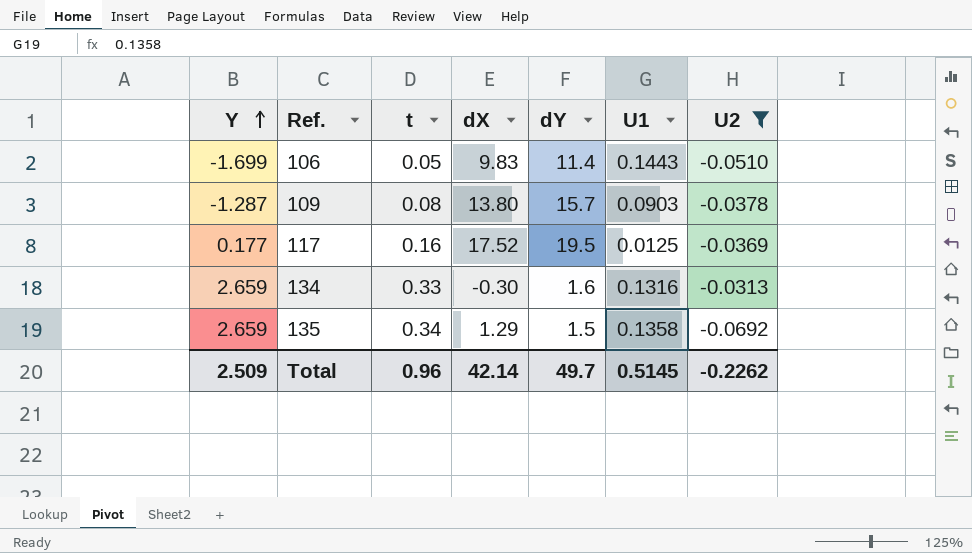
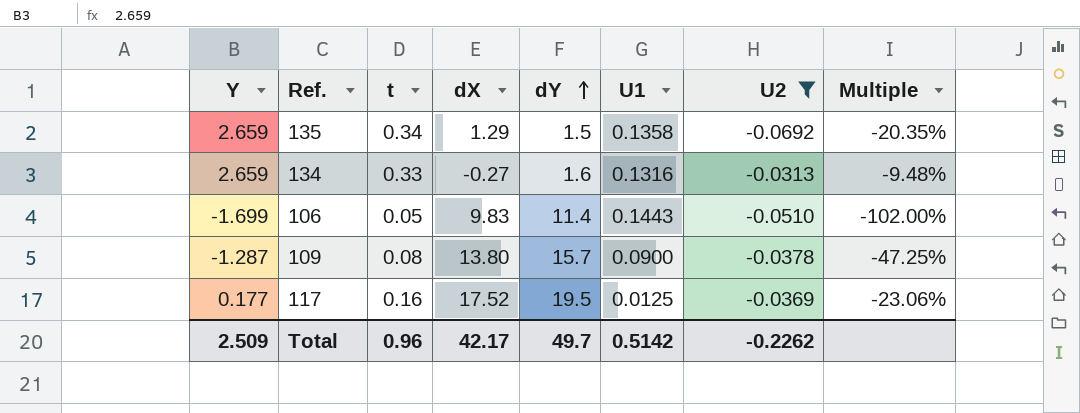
row order: Y ascending -> dY ascending
column Multiple | formula: none -> [U2] / [t]
134 | dX: -0.30 -> -0.27
109 | U1: 0.0903 -> 0.0900
Total | dX: 42.14 -> 42.17
Total | U1: 0.5145 -> 0.5142

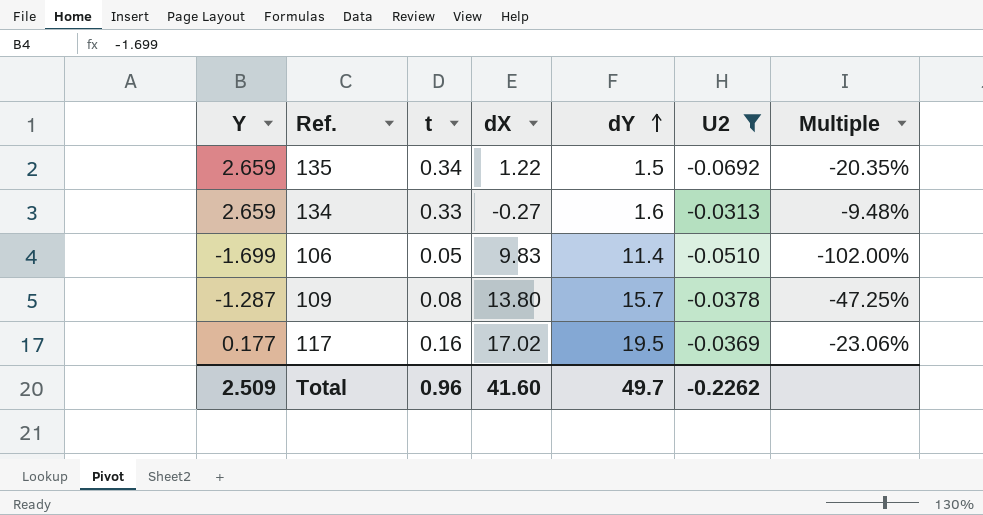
column U1 | position: 6 -> none
135 | dX: 1.29 -> 1.22
117 | dX: 17.52 -> 17.02
Total | dX: 42.17 -> 41.60

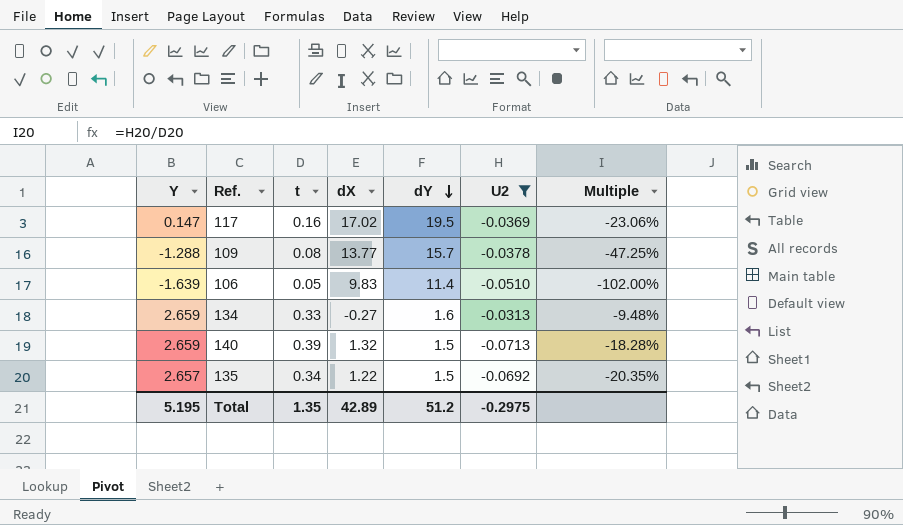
row order: dY ascending -> dY descending
117 | Y: 0.177 -> 0.147
109 | Y: -1.287 -> -1.288
109 | dX: 13.80 -> 13.77
106 | Y: -1.699 -> -1.639
row 140: none -> 2.659 | 0.39 | 1.32 | 1.5 | -0.0713 | -18.28%
135 | Y: 2.659 -> 2.657
Total | Y: 2.509 -> 5.195
Total | t: 0.96 -> 1.35
Total | dX: 41.60 -> 42.89
Total | dY: 49.7 -> 51.2
Total | U2: -0.2262 -> -0.2975

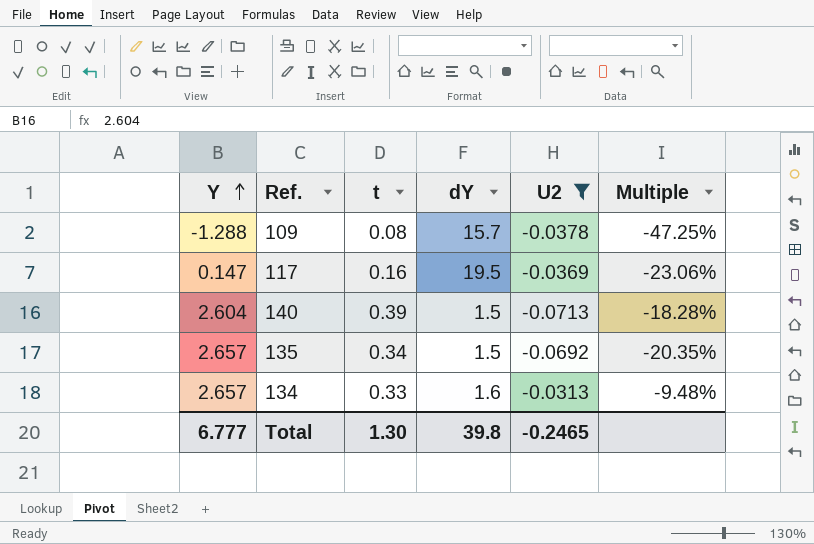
row order: dY descending -> Y ascending
column dX | position: 4 -> none
row 106: -1.639 | 0.05 | 9.83 | 11.4 | -0.0510 | -102.00% -> none
140 | Y: 2.659 -> 2.604
134 | Y: 2.659 -> 2.657
Total | Y: 5.195 -> 6.777
Total | t: 1.35 -> 1.30
Total | dY: 51.2 -> 39.8
Total | U2: -0.2975 -> -0.2465

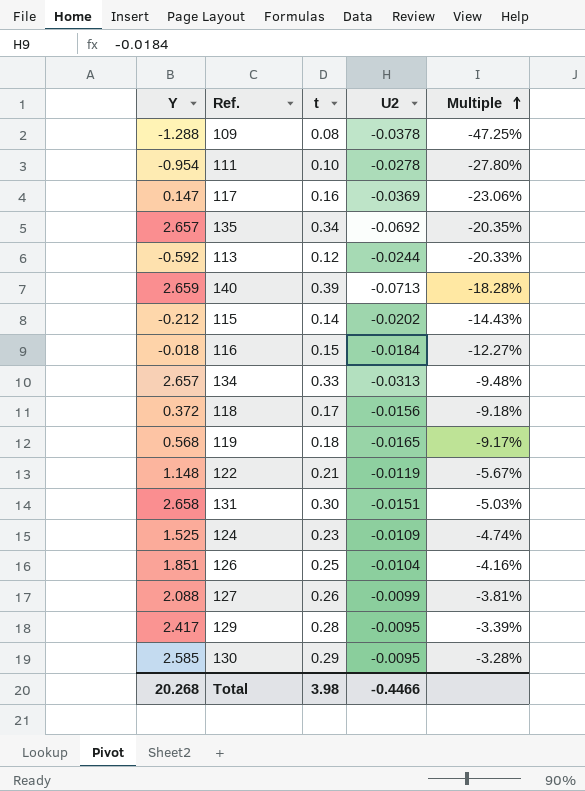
filter: U2 <= -0.0313 -> none
row order: Y ascending -> Multiple ascending
column dY | position: 4 -> none
140 | Y: 2.604 -> 2.659
Total | Y: 6.777 -> 20.268
Total | t: 1.30 -> 3.98
Total | U2: -0.2465 -> -0.4466

